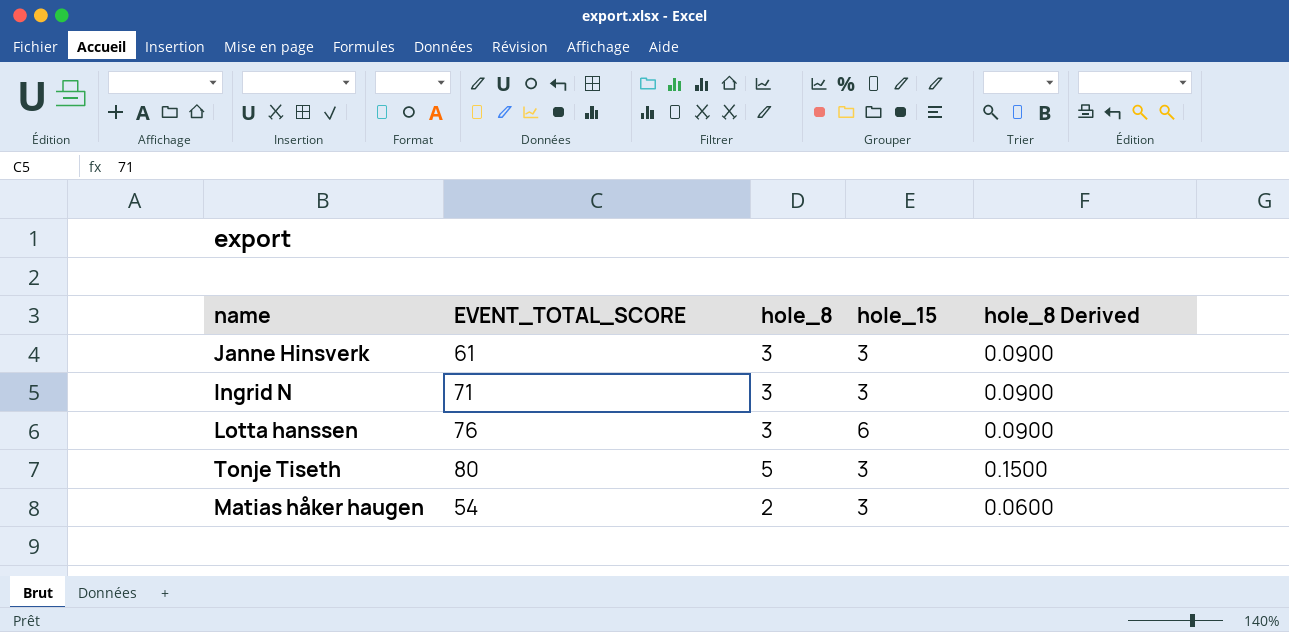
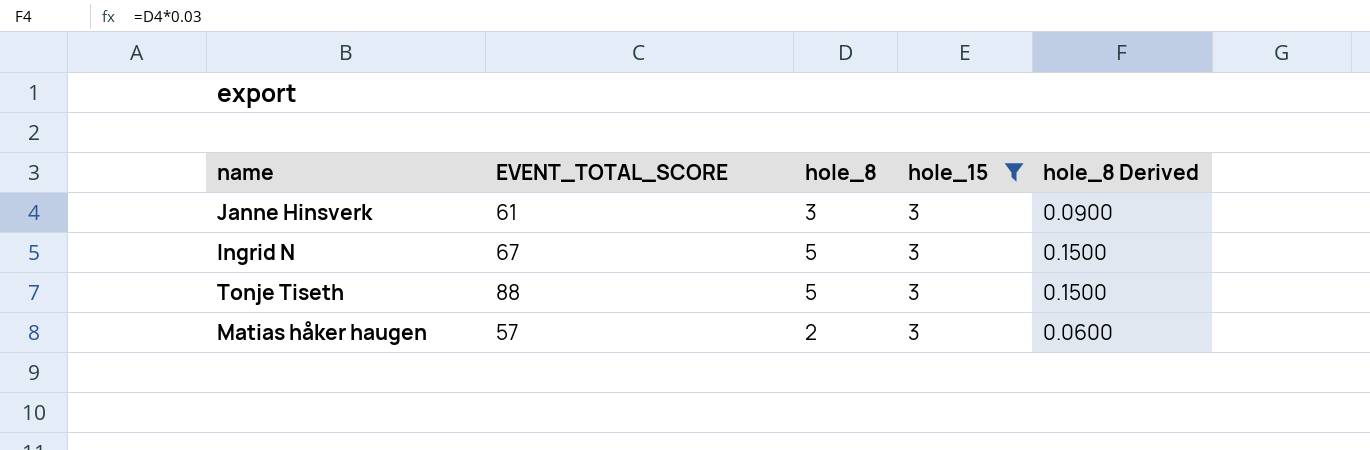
filter: none -> hole_15 = 3
Ingrid N | EVENT_TOTAL_SCORE: 71 -> 67
Ingrid N | hole_8: 3 -> 5
Ingrid N | hole_8 Derived: 0.0900 -> 0.1500
Tonje Tiseth | EVENT_TOTAL_SCORE: 80 -> 88
Matias håker haugen | EVENT_TOTAL_SCORE: 54 -> 57

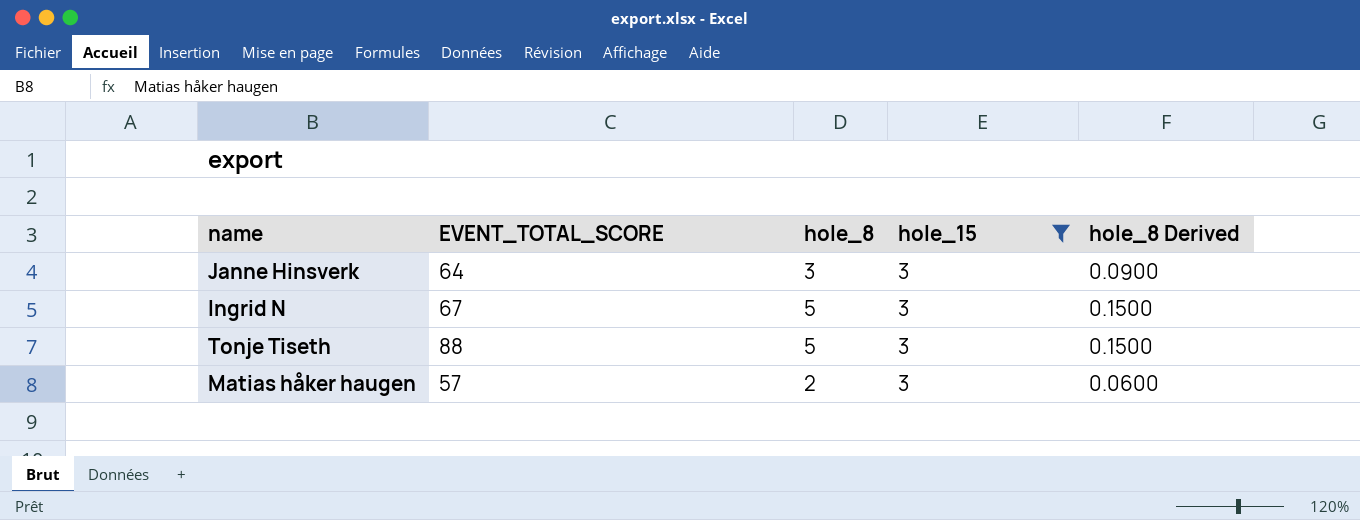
Janne Hinsverk | EVENT_TOTAL_SCORE: 61 -> 64

